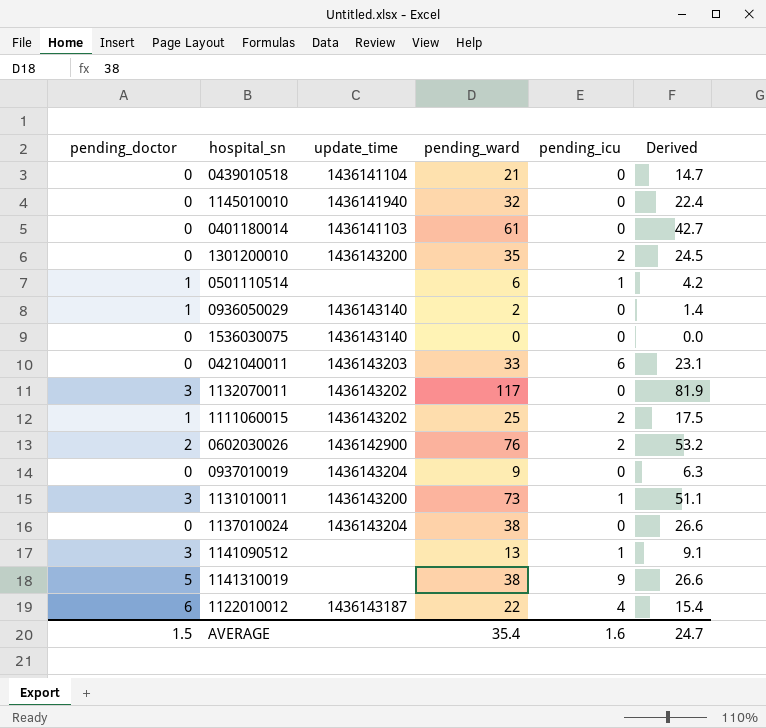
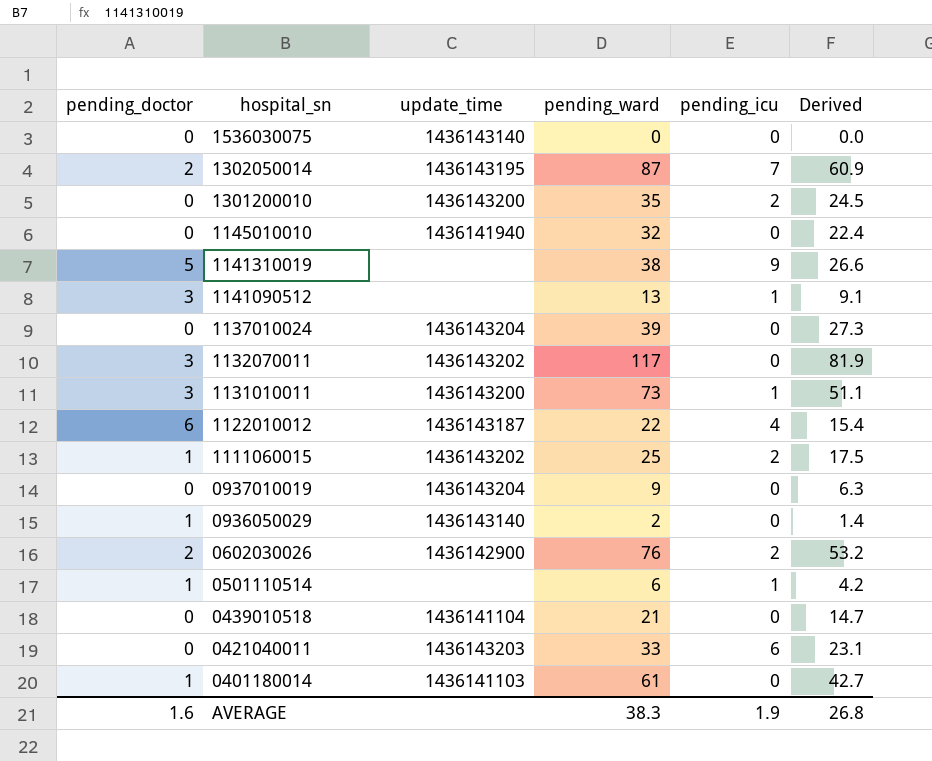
row order: none -> hospital_sn descending
row 1302050014: none -> 2 | 1436143195 | 87 | 7 | 60.9
1137010024 | pending_ward: 38 -> 39
1137010024 | Derived: 26.6 -> 27.3
0401180014 | pending_doctor: 0 -> 1
AVERAGE | pending_doctor: 1.5 -> 1.6
AVERAGE | pending_ward: 35.4 -> 38.3
AVERAGE | pending_icu: 1.6 -> 1.9
AVERAGE | Derived: 24.7 -> 26.8

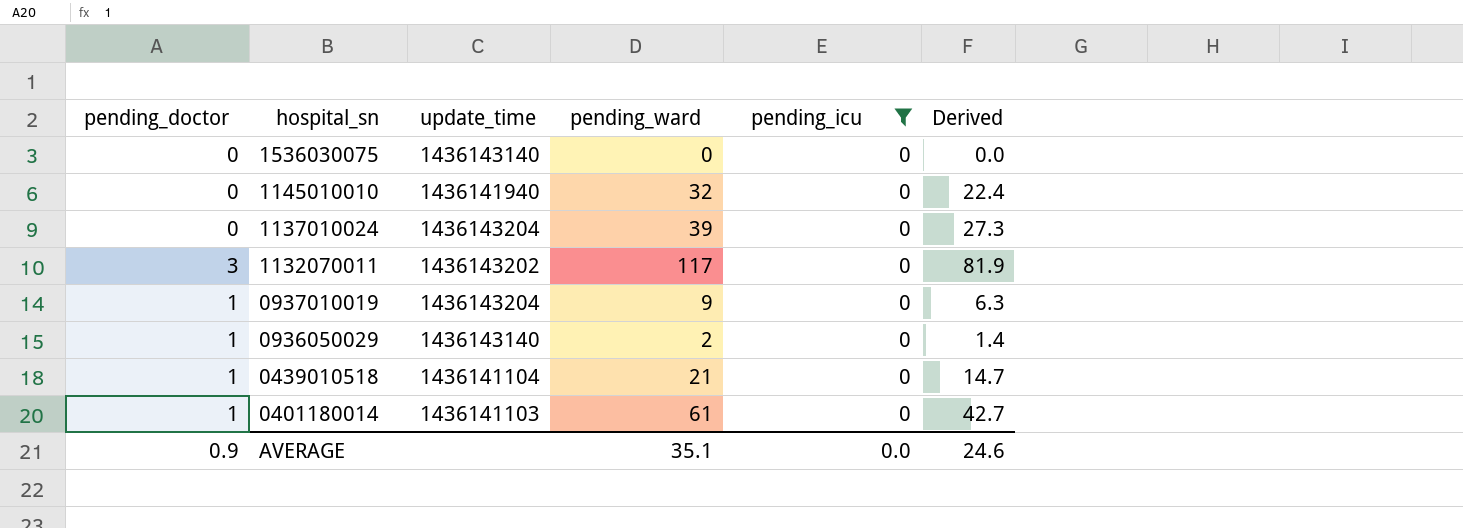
filter: none -> pending_icu = 0
0937010019 | pending_doctor: 0 -> 1
0439010518 | pending_doctor: 0 -> 1
AVERAGE | pending_doctor: 1.6 -> 0.9
AVERAGE | pending_ward: 38.3 -> 35.1
AVERAGE | pending_icu: 1.9 -> 0.0
AVERAGE | Derived: 26.8 -> 24.6

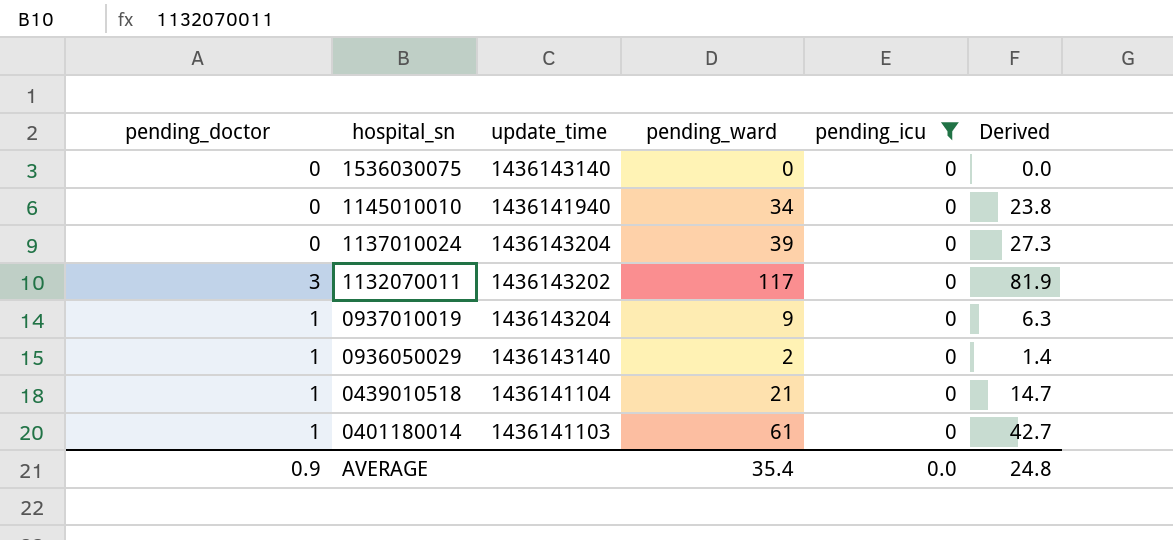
1145010010 | pending_ward: 32 -> 34
1145010010 | Derived: 22.4 -> 23.8
AVERAGE | pending_ward: 35.1 -> 35.4
AVERAGE | Derived: 24.6 -> 24.8

